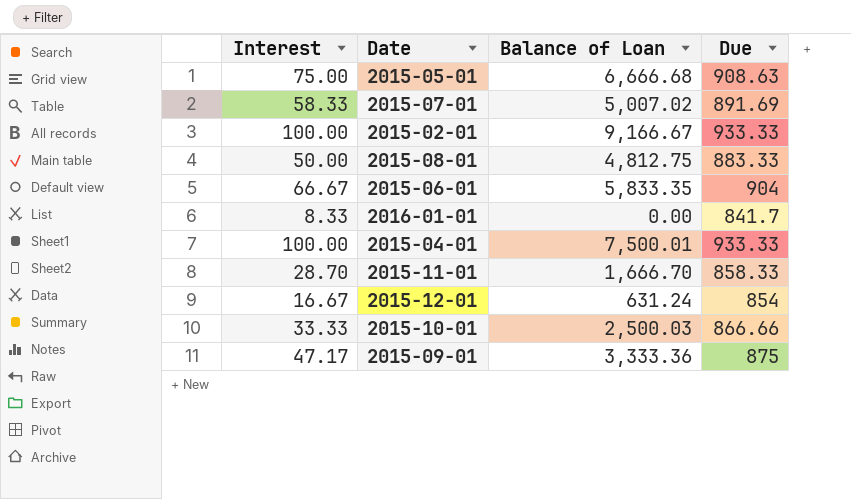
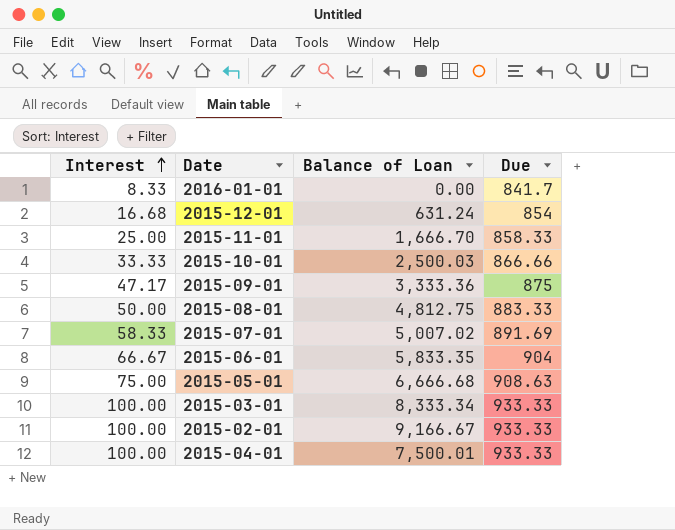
row order: none -> Interest ascending
2015-12-01 | Interest: 16.67 -> 16.68
2015-11-01 | Interest: 28.70 -> 25.00
row 2015-03-01: none -> 100.00 | 8,333.34 | 933.33

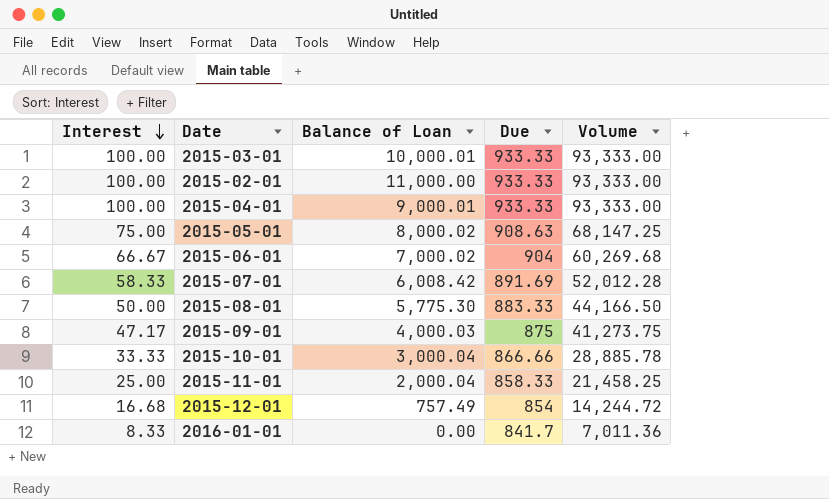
row order: Interest ascending -> Interest descending
column Volume | formula: none -> [Interest] * [Due]
2015-03-01 | Balance of Loan: 8,333.34 -> 10,000.01
2015-02-01 | Balance of Loan: 9,166.67 -> 11,000.00
2015-04-01 | Balance of Loan: 7,500.01 -> 9,000.01
2015-05-01 | Balance of Loan: 6,666.68 -> 8,000.02
2015-06-01 | Balance of Loan: 5,833.35 -> 7,000.02
2015-07-01 | Balance of Loan: 5,007.02 -> 6,008.42
2015-08-01 | Balance of Loan: 4,812.75 -> 5,775.30
2015-09-01 | Balance of Loan: 3,333.36 -> 4,000.03
2015-10-01 | Balance of Loan: 2,500.03 -> 3,000.04
2015-11-01 | Balance of Loan: 1,666.70 -> 2,000.04
2015-12-01 | Balance of Loan: 631.24 -> 757.49

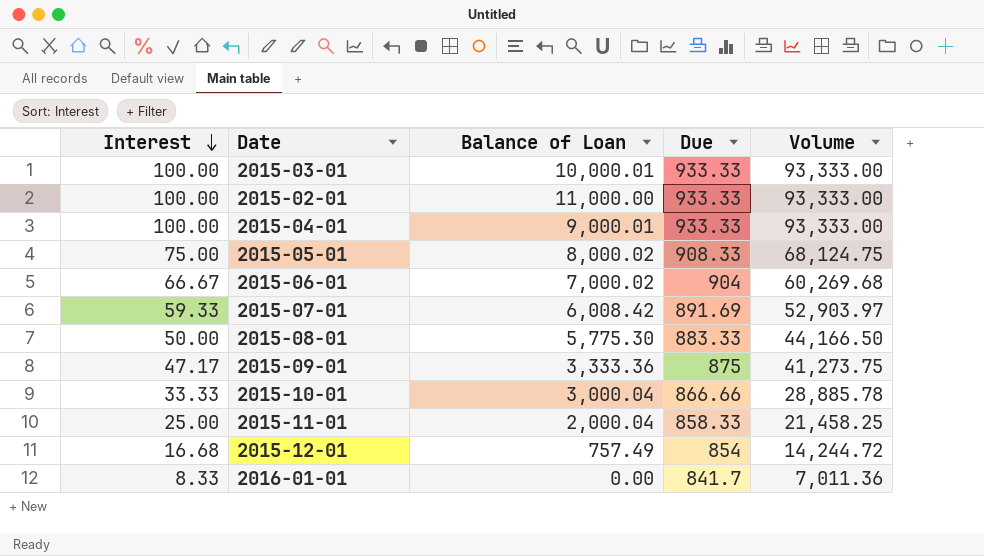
2015-05-01 | Due: 908.63 -> 908.33
2015-05-01 | Volume: 68,147.25 -> 68,124.75
2015-07-01 | Interest: 58.33 -> 59.33
2015-07-01 | Volume: 52,012.28 -> 52,903.97
2015-09-01 | Balance of Loan: 4,000.03 -> 3,333.36

